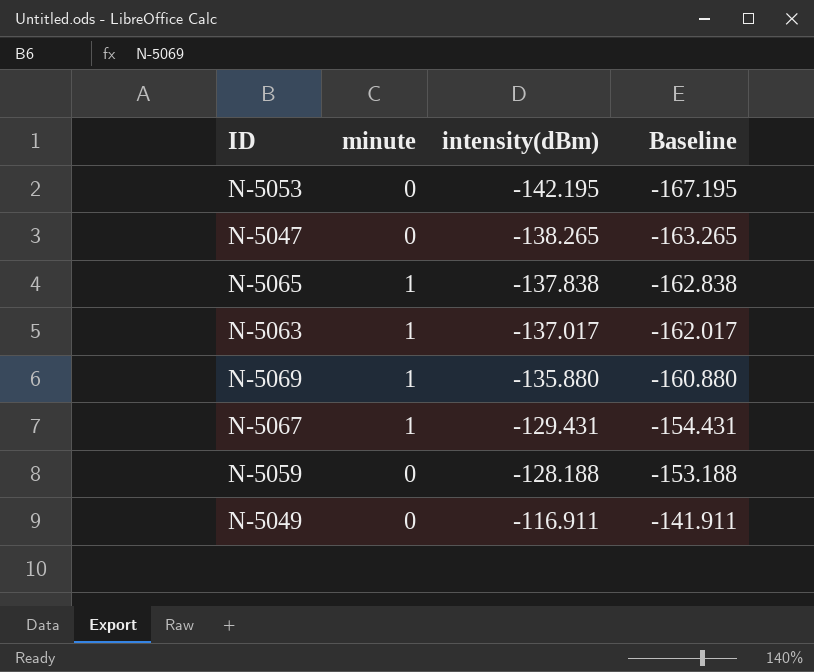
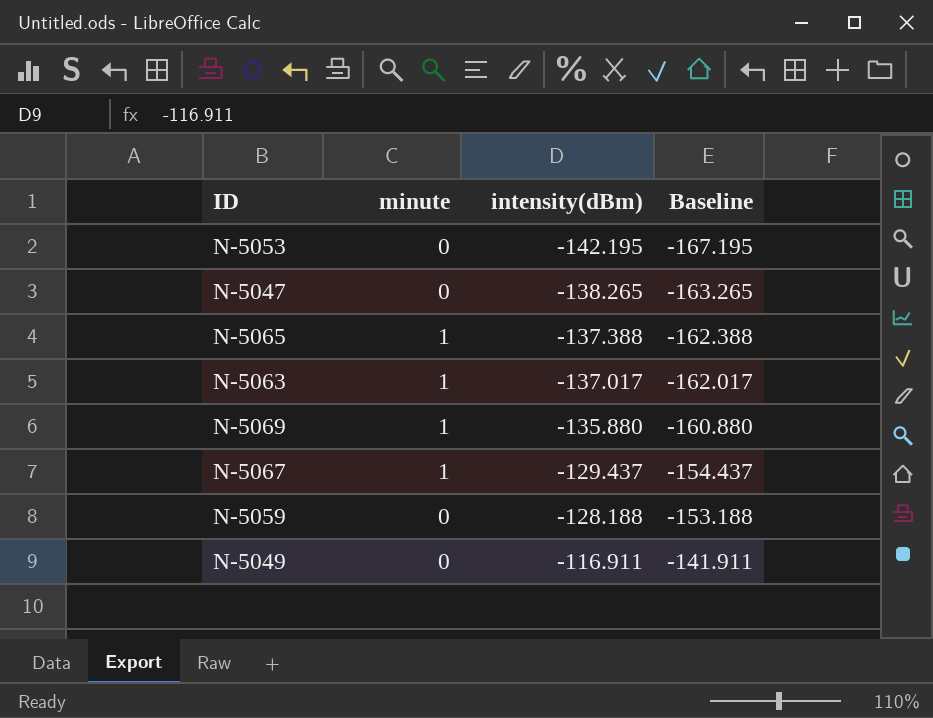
N-5065 | intensity(dBm): -137.838 -> -137.388
N-5065 | Baseline: -162.838 -> -162.388
N-5067 | intensity(dBm): -129.431 -> -129.437
N-5067 | Baseline: -154.431 -> -154.437

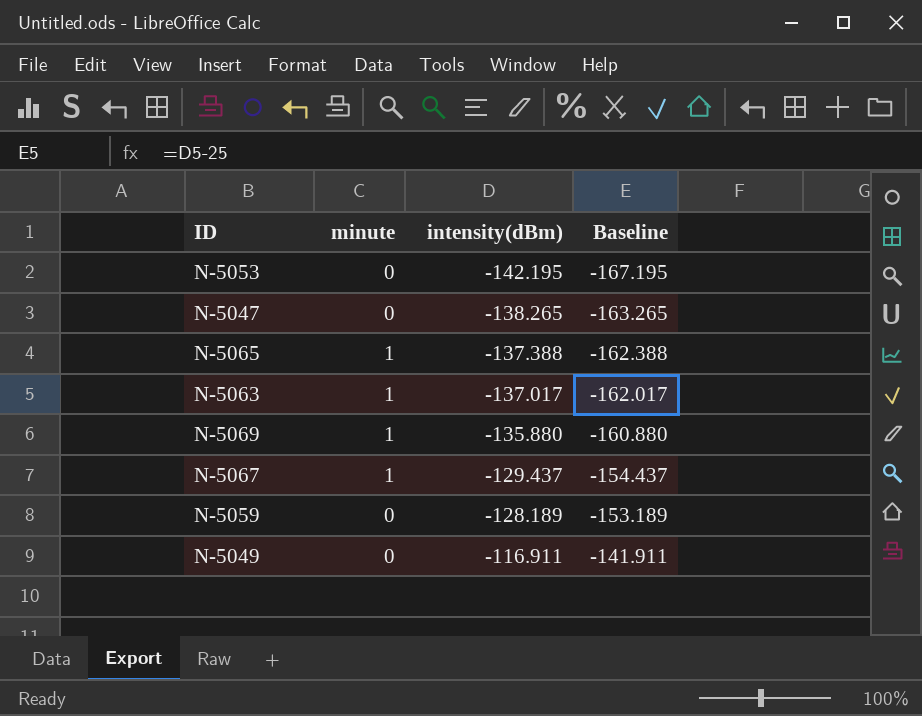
N-5059 | intensity(dBm): -128.188 -> -128.189
N-5059 | Baseline: -153.188 -> -153.189

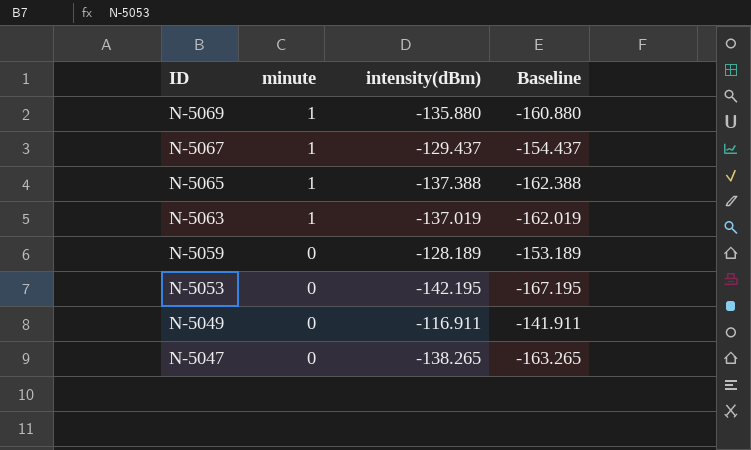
row order: intensity(dBm) ascending -> ID descending
N-5063 | intensity(dBm): -137.017 -> -137.019
N-5063 | Baseline: -162.017 -> -162.019

